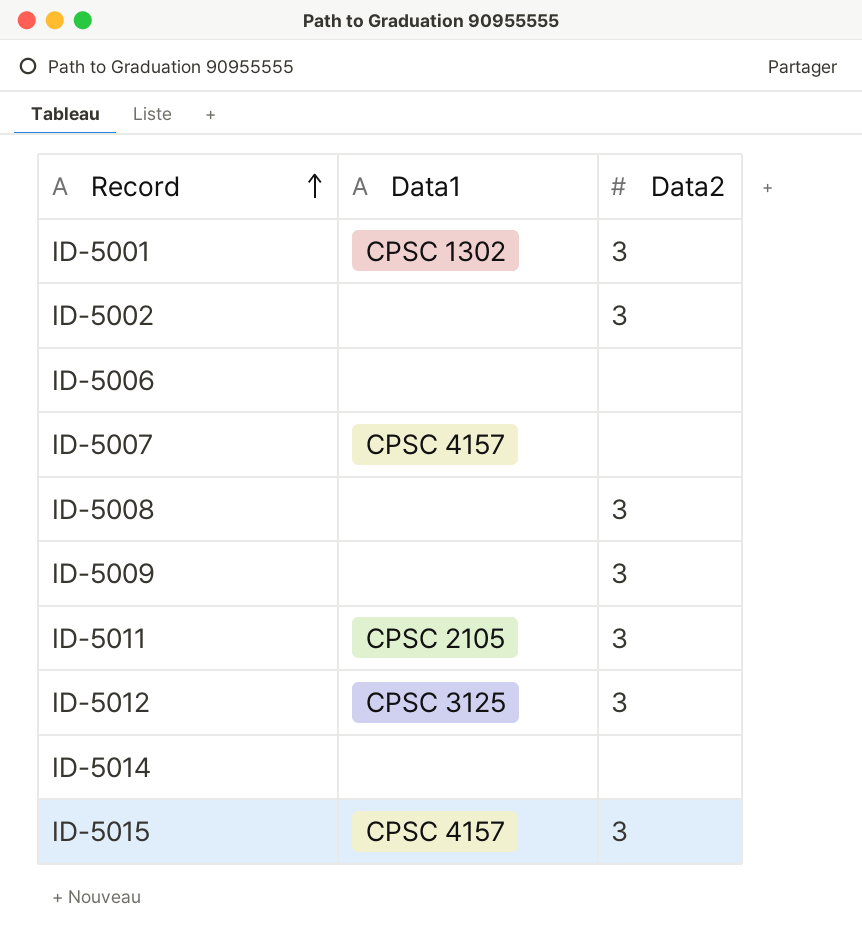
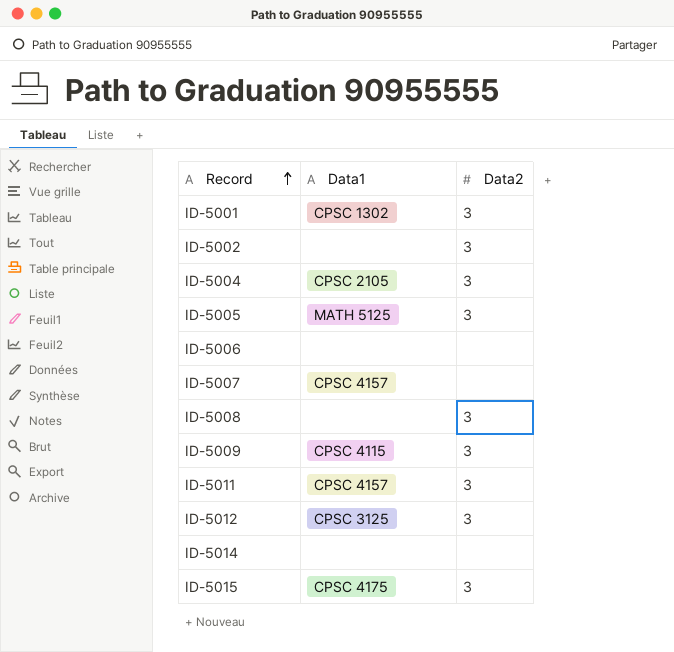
row ID-5004: none -> CPSC 2105 | 3
row ID-5005: none -> MATH 5125 | 3
ID-5009 | Data1: none -> CPSC 4115
ID-5011 | Data1: CPSC 2105 -> CPSC 4157
ID-5015 | Data1: CPSC 4157 -> CPSC 4175

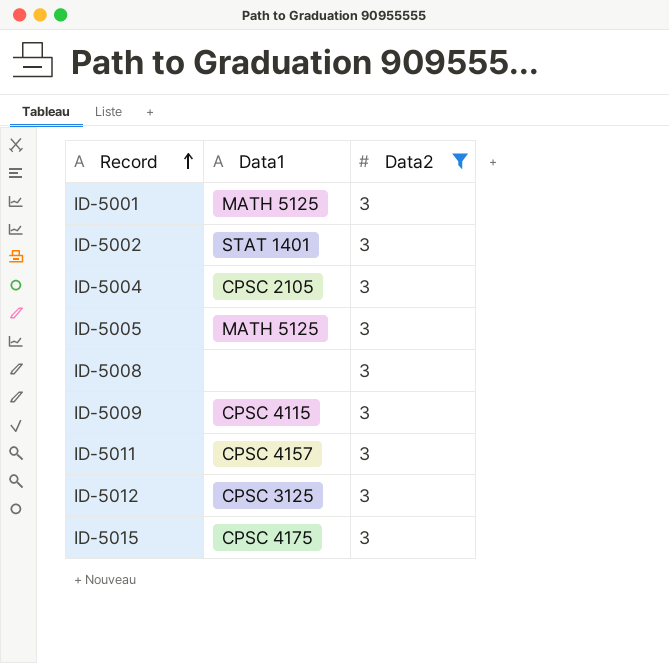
filter: none -> Data2 = 3
ID-5001 | Data1: CPSC 1302 -> MATH 5125
ID-5002 | Data1: none -> STAT 1401

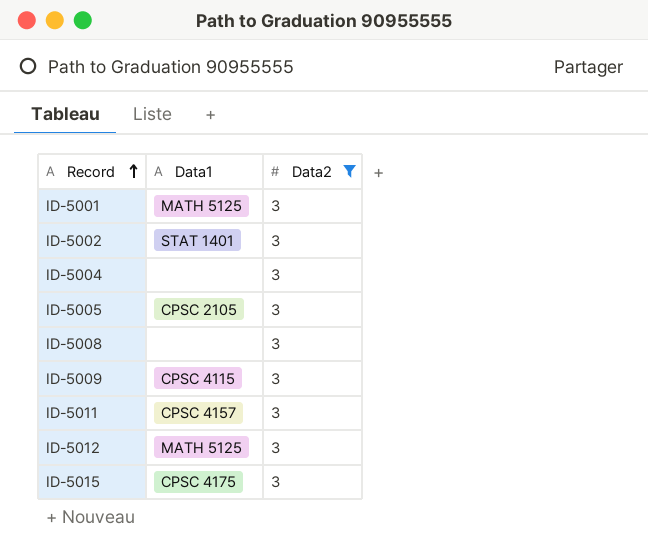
ID-5004 | Data1: CPSC 2105 -> none
ID-5005 | Data1: MATH 5125 -> CPSC 2105
ID-5012 | Data1: CPSC 3125 -> MATH 5125

